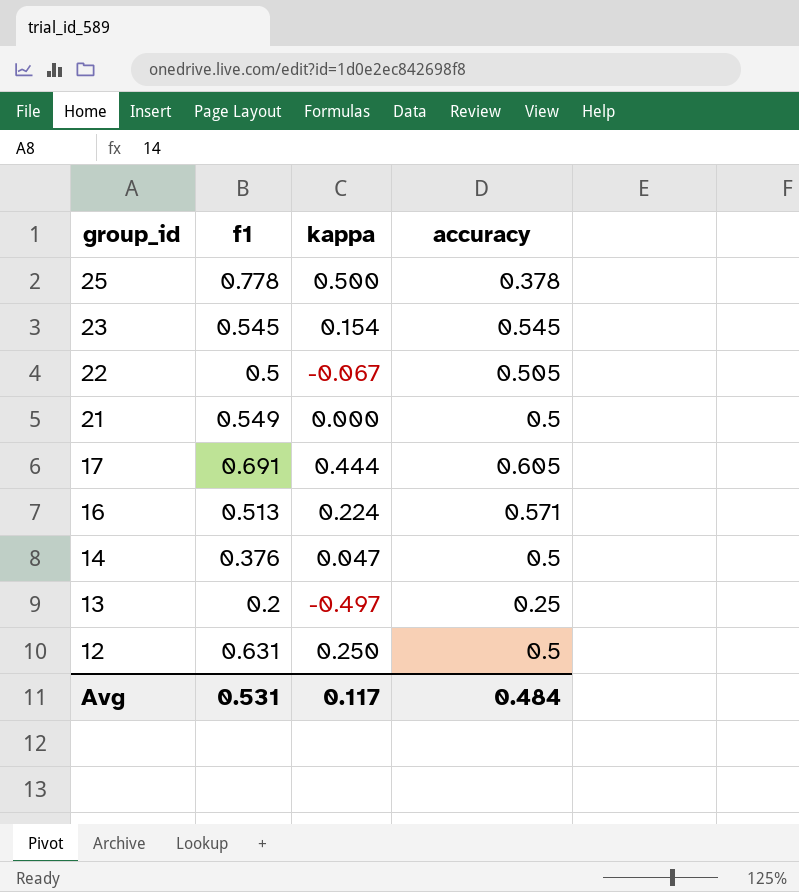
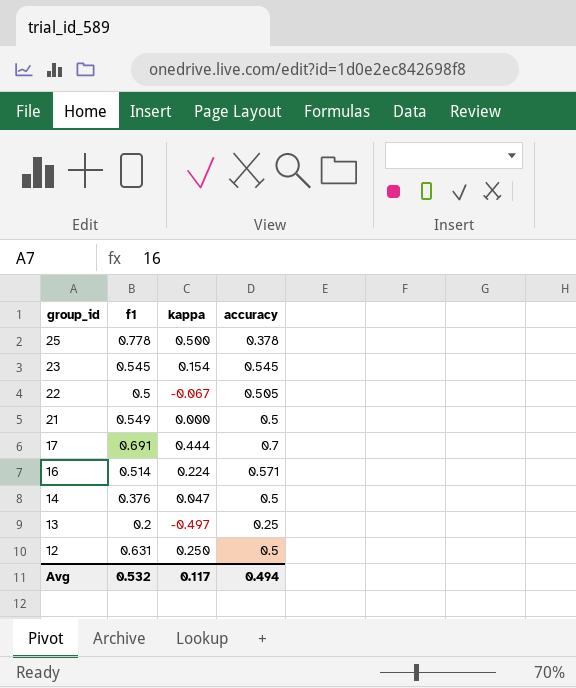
17 | accuracy: 0.605 -> 0.7
16 | f1: 0.513 -> 0.514
Avg | f1: 0.531 -> 0.532
Avg | accuracy: 0.484 -> 0.494

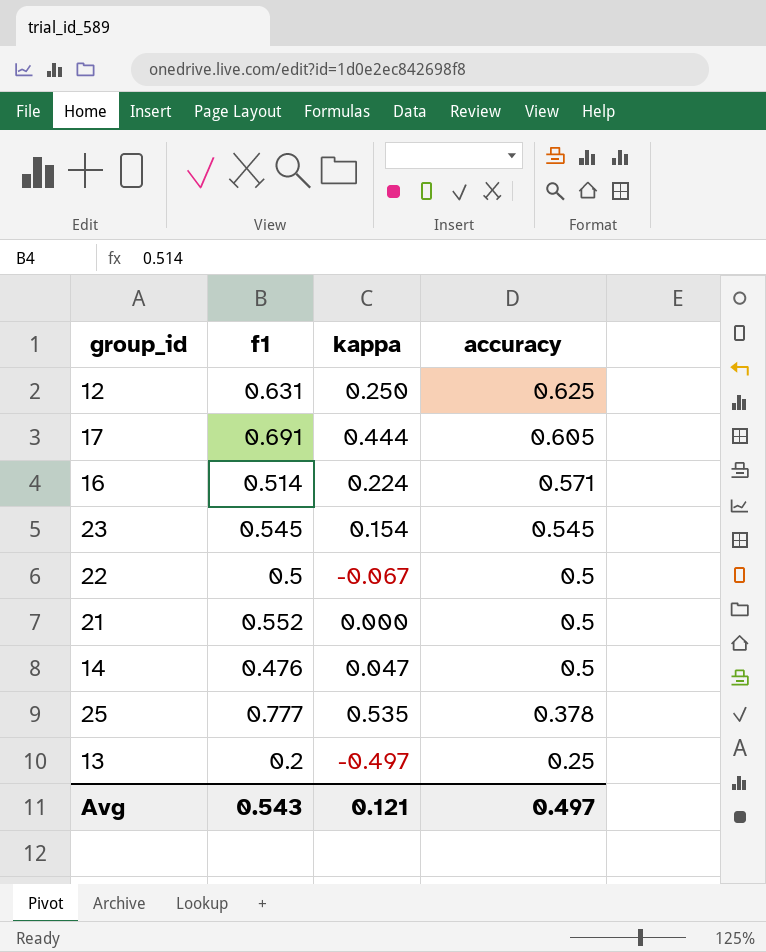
row order: group_id descending -> accuracy descending
12 | accuracy: 0.5 -> 0.625
17 | accuracy: 0.7 -> 0.605
22 | accuracy: 0.505 -> 0.5
21 | f1: 0.549 -> 0.552
14 | f1: 0.376 -> 0.476
25 | f1: 0.778 -> 0.777
25 | kappa: 0.500 -> 0.535
Avg | f1: 0.532 -> 0.543
Avg | kappa: 0.117 -> 0.121
Avg | accuracy: 0.494 -> 0.497

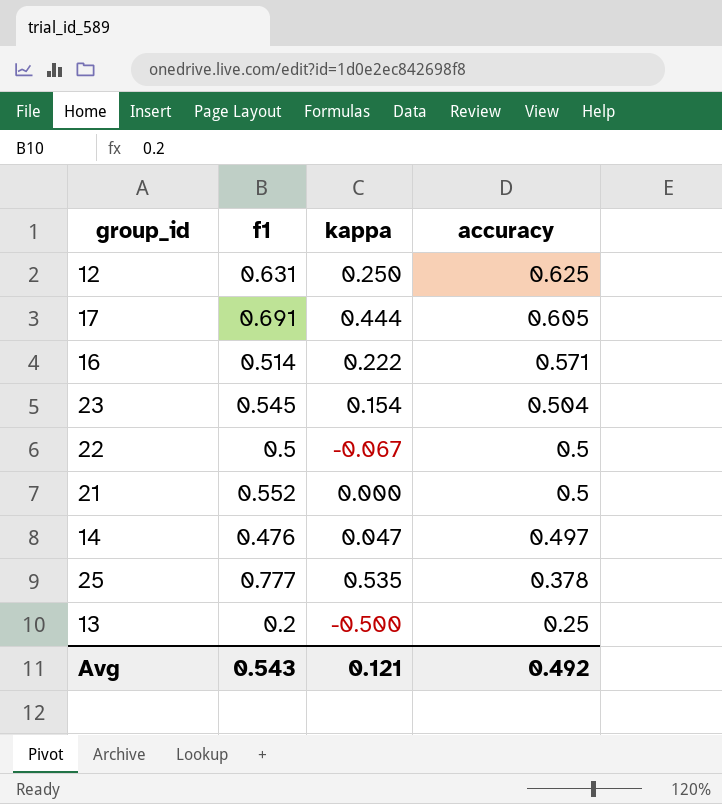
16 | kappa: 0.224 -> 0.222
23 | accuracy: 0.545 -> 0.504
14 | accuracy: 0.5 -> 0.497
13 | kappa: -0.497 -> -0.500
Avg | accuracy: 0.497 -> 0.492

